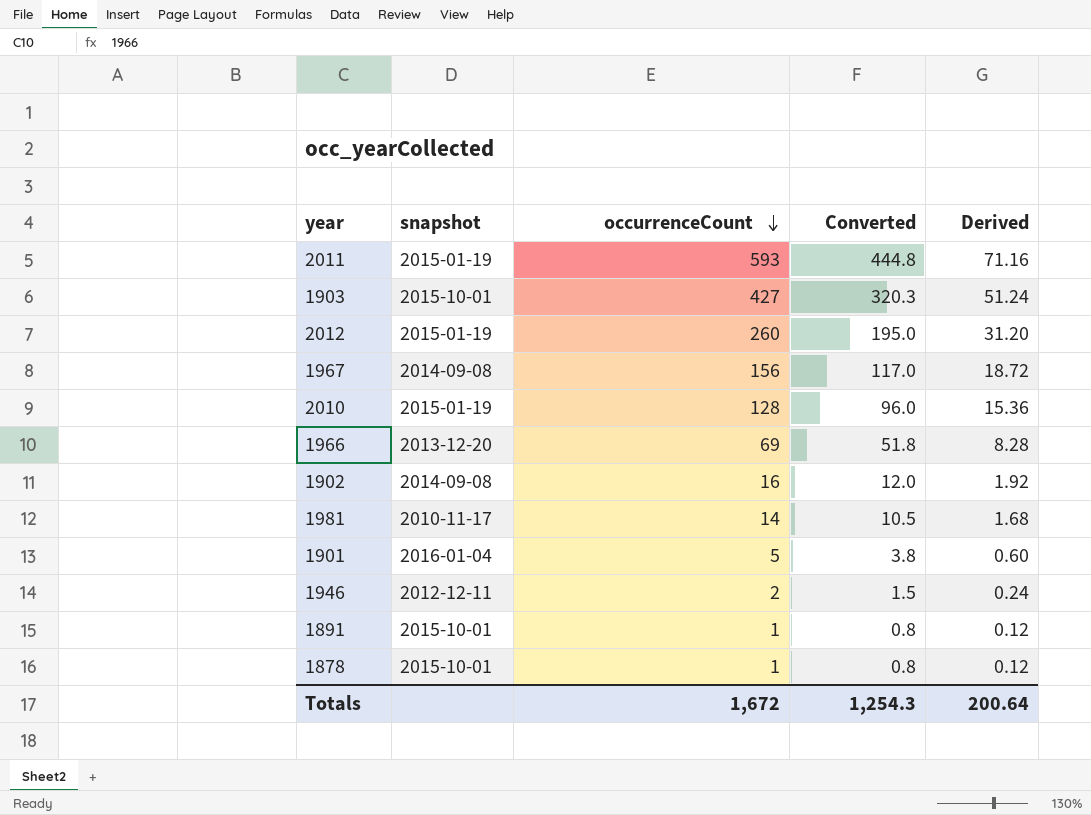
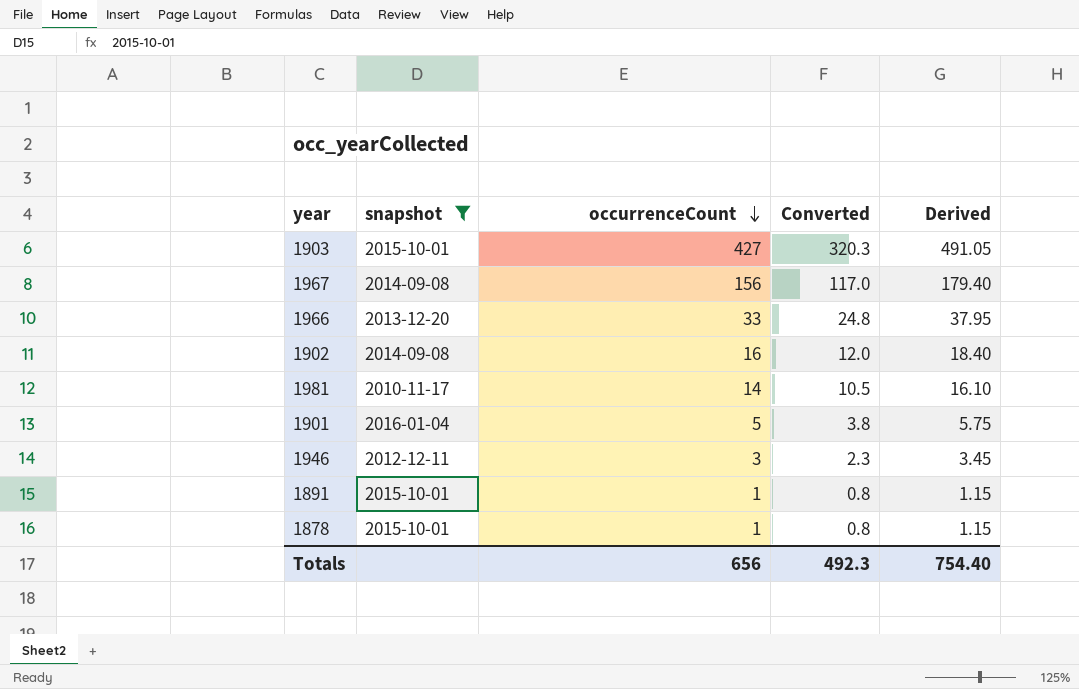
filter: none -> snapshot != 2015-01-19
column Derived | formula: [occurrenceCount] * 0.12 -> [occurrenceCount] * 1.15
1966 | occurrenceCount: 69 -> 33
1966 | Converted: 51.8 -> 24.8
1946 | occurrenceCount: 2 -> 3
1946 | Converted: 1.5 -> 2.3
Totals | occurrenceCount: 1,672 -> 656
Totals | Converted: 1,254.3 -> 492.3
Totals | Derived: 200.64 -> 754.40

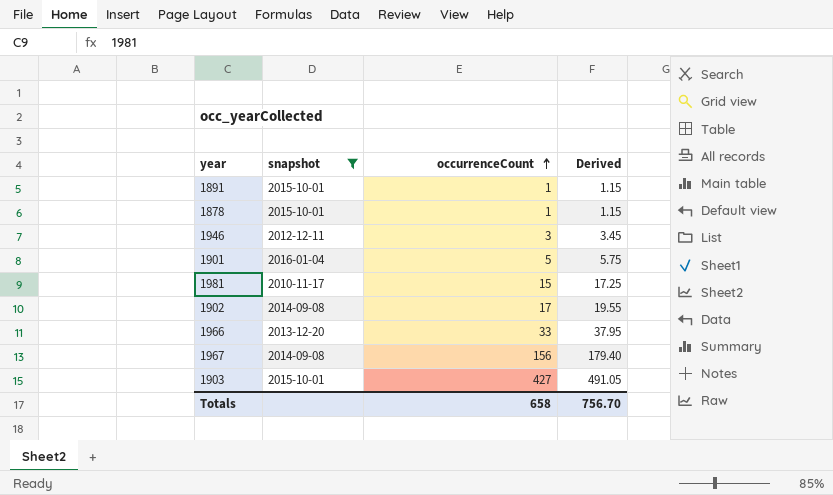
row order: occurrenceCount descending -> occurrenceCount ascending
column Converted | formula: [occurrenceCount] * 0.75 -> none
1981 | occurrenceCount: 14 -> 15
1981 | Derived: 16.10 -> 17.25
1902 | occurrenceCount: 16 -> 17
1902 | Derived: 18.40 -> 19.55
Totals | occurrenceCount: 656 -> 658
Totals | Derived: 754.40 -> 756.70

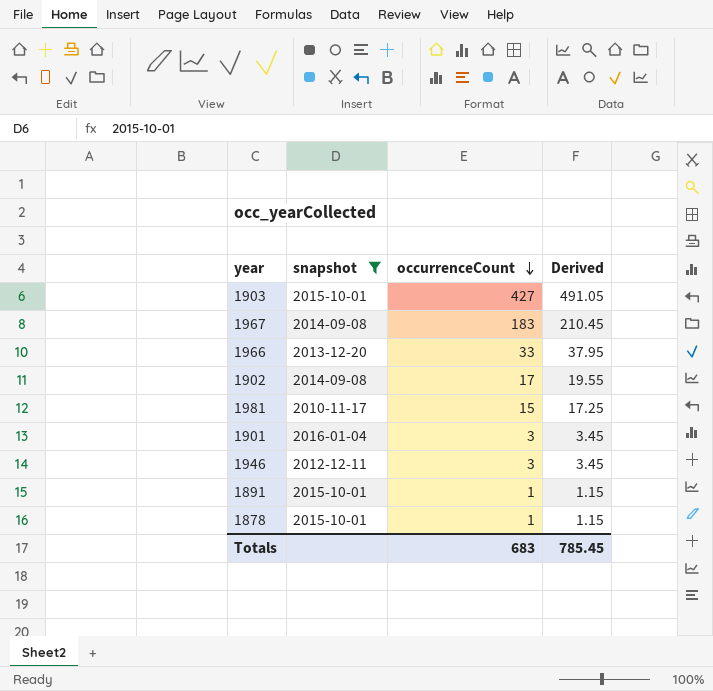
row order: occurrenceCount ascending -> occurrenceCount descending
1967 | occurrenceCount: 156 -> 183
1967 | Derived: 179.40 -> 210.45
1901 | occurrenceCount: 5 -> 3
1901 | Derived: 5.75 -> 3.45
Totals | occurrenceCount: 658 -> 683
Totals | Derived: 756.70 -> 785.45

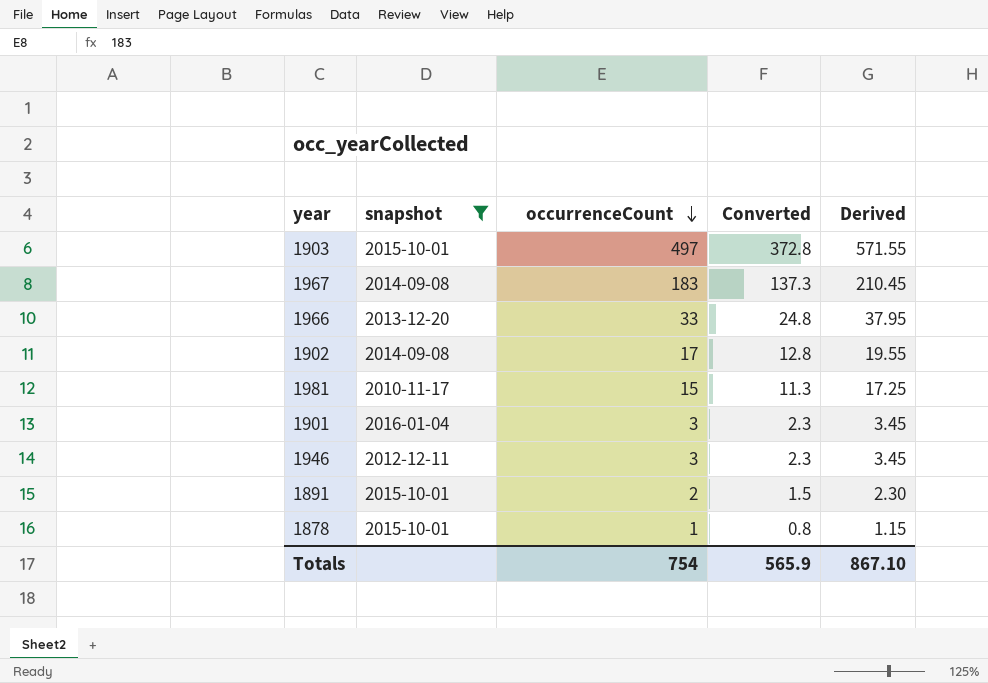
column Converted | formula: none -> [occurrenceCount] * 0.75
1903 | occurrenceCount: 427 -> 497
1903 | Derived: 491.05 -> 571.55
1891 | occurrenceCount: 1 -> 2
1891 | Derived: 1.15 -> 2.30
Totals | occurrenceCount: 683 -> 754
Totals | Derived: 785.45 -> 867.10

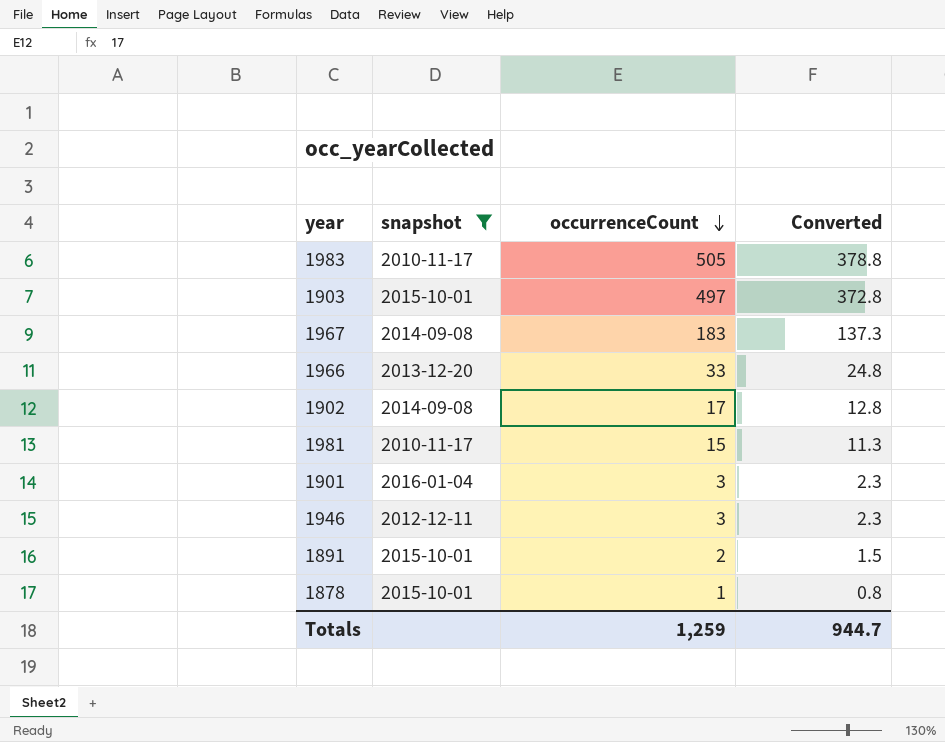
column Derived | formula: [occurrenceCount] * 1.15 -> none
row 1983: none -> 2010-11-17 | 505 | 378.8
Totals | occurrenceCount: 754 -> 1,259
Totals | Converted: 565.9 -> 944.7

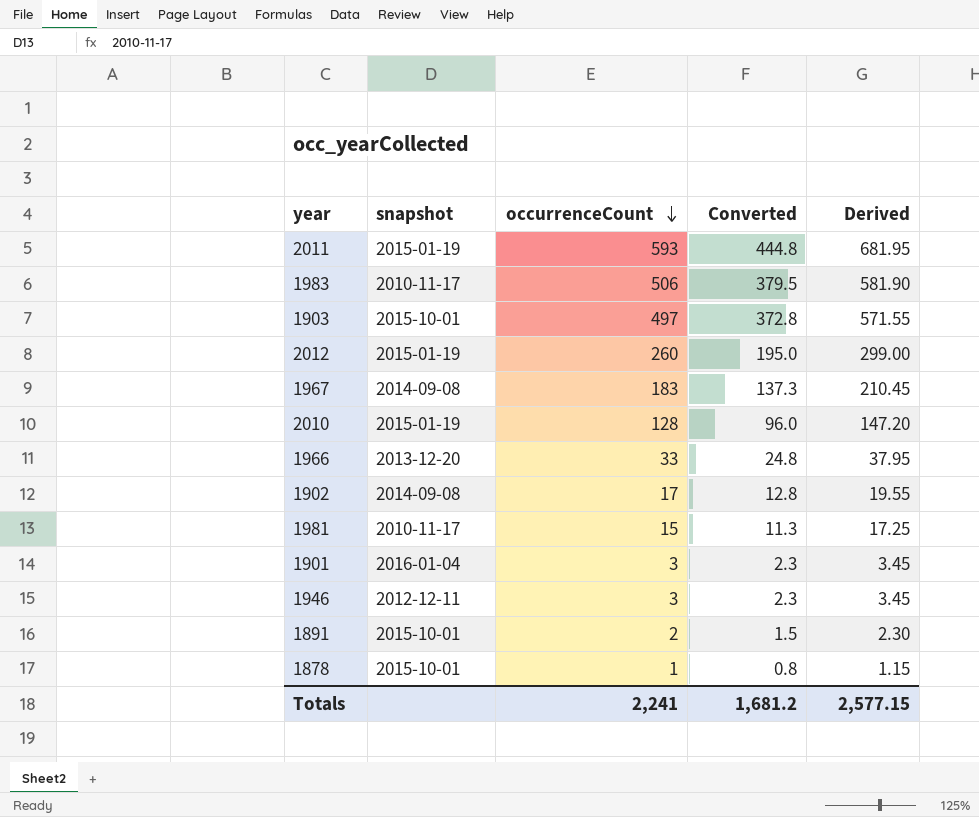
filter: snapshot != 2015-01-19 -> none
column Derived | formula: none -> [occurrenceCount] * 1.15
1983 | occurrenceCount: 505 -> 506
1983 | Converted: 378.8 -> 379.5
Totals | occurrenceCount: 1,259 -> 2,241
Totals | Converted: 944.7 -> 1,681.2

